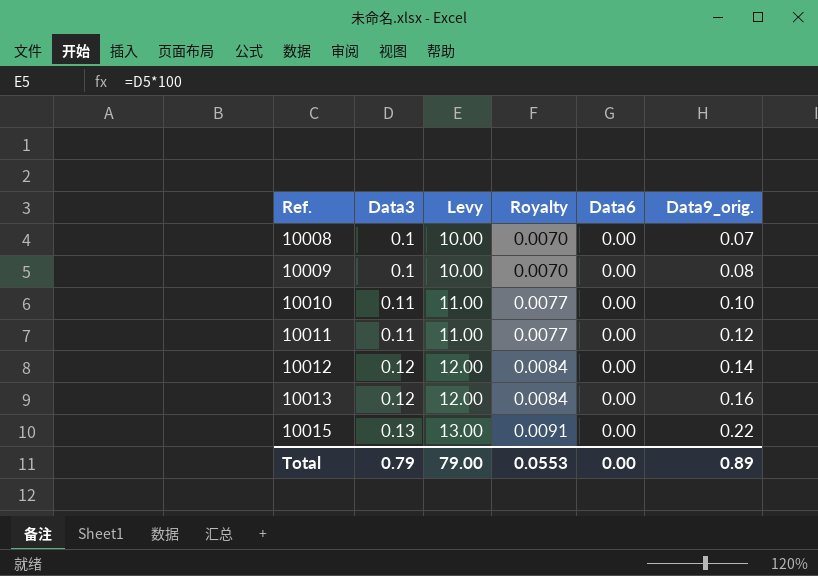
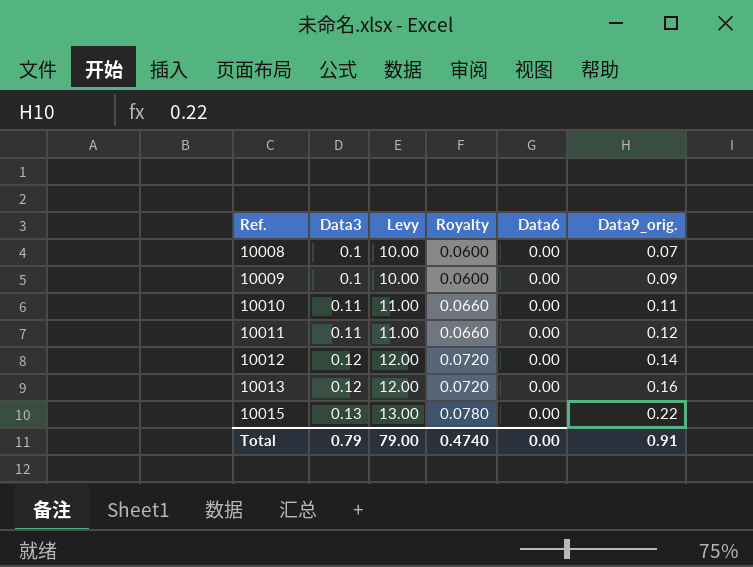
column Royalty | formula: [Data3] * 0.07 -> [Data3] * 0.6
10009 | Data9_orig.: 0.08 -> 0.09
10010 | Data9_orig.: 0.10 -> 0.11
Total | Royalty: 0.0553 -> 0.4740
Total | Data9_orig.: 0.89 -> 0.91

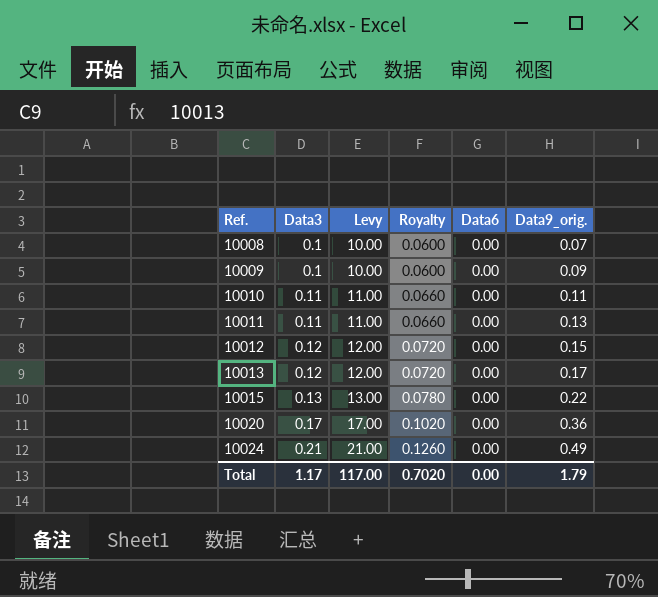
10011 | Data9_orig.: 0.12 -> 0.13
10012 | Data9_orig.: 0.14 -> 0.15
10013 | Data9_orig.: 0.16 -> 0.17
row 10020: none -> 0.17 | 17.00 | 0.1020 | 0.00 | 0.36
row 10024: none -> 0.21 | 21.00 | 0.1260 | 0.00 | 0.49
Total | Data3: 0.79 -> 1.17
Total | Levy: 79.00 -> 117.00
Total | Royalty: 0.4740 -> 0.7020
Total | Data9_orig.: 0.91 -> 1.79

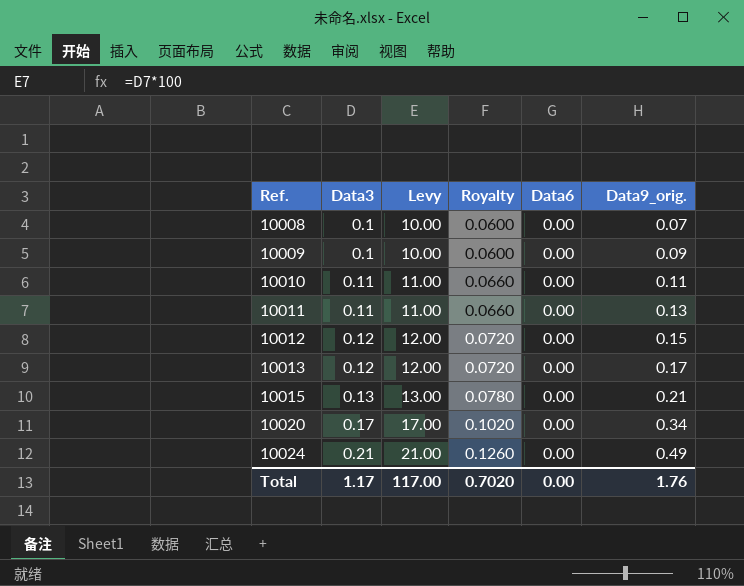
10015 | Data9_orig.: 0.22 -> 0.21
10020 | Data9_orig.: 0.36 -> 0.34
Total | Data9_orig.: 1.79 -> 1.76

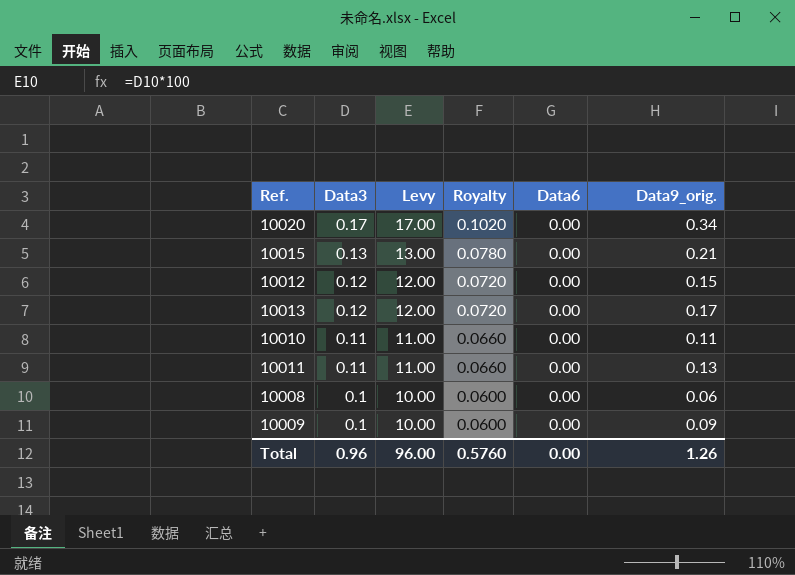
row order: Ref. ascending -> Data3 descending
row 10024: 0.21 | 21.00 | 0.1260 | 0.00 | 0.49 -> none
10008 | Data9_orig.: 0.07 -> 0.06
Total | Data3: 1.17 -> 0.96
Total | Levy: 117.00 -> 96.00
Total | Royalty: 0.7020 -> 0.5760
Total | Data9_orig.: 1.76 -> 1.26

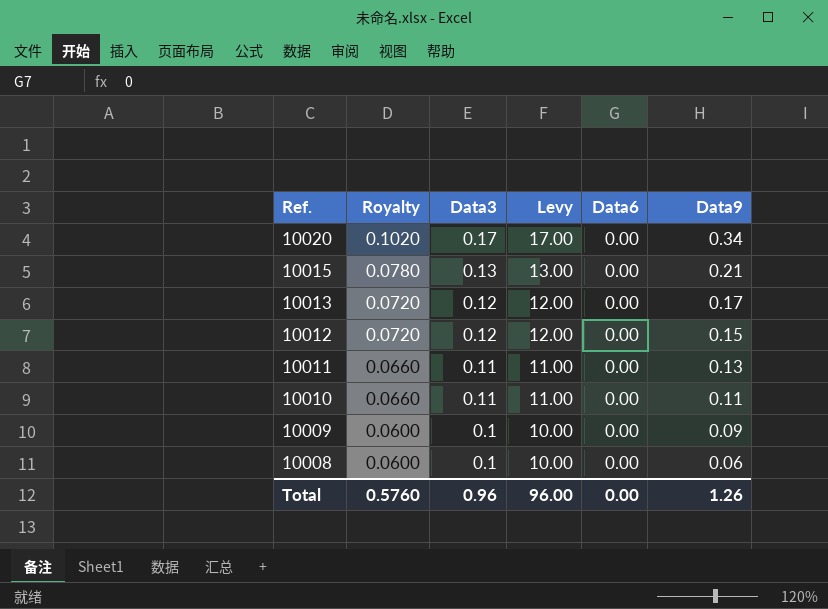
row order: Data3 descending -> Ref. descending
column Royalty | position: 4 -> 2
column name: Data9_orig. -> Data9

